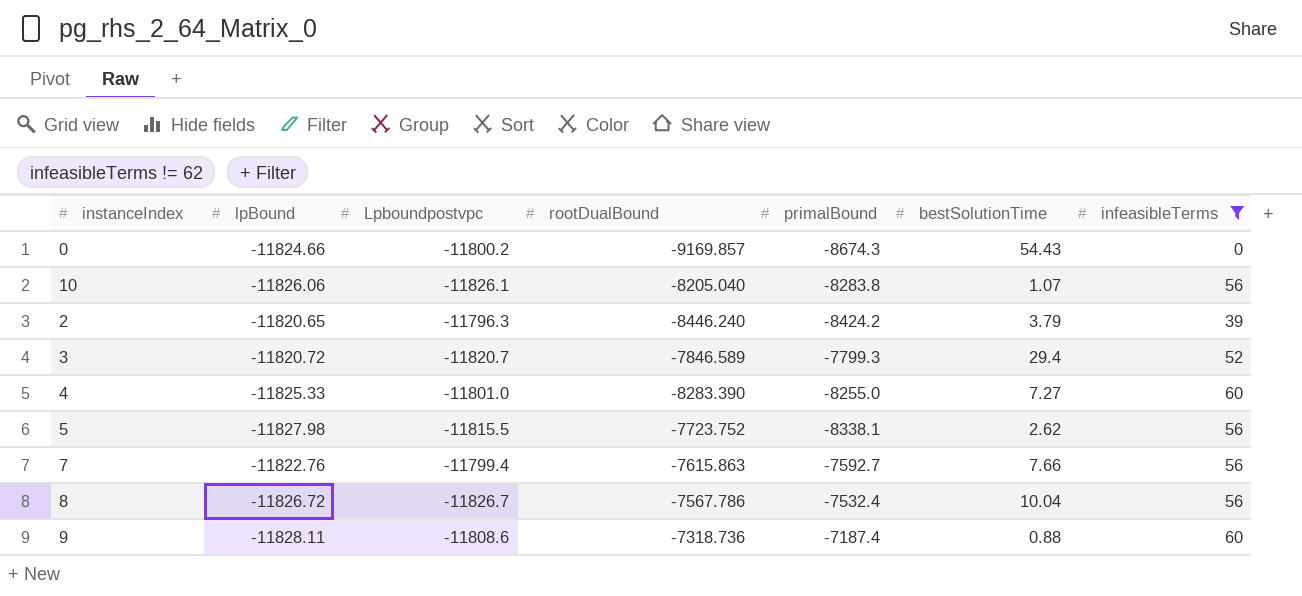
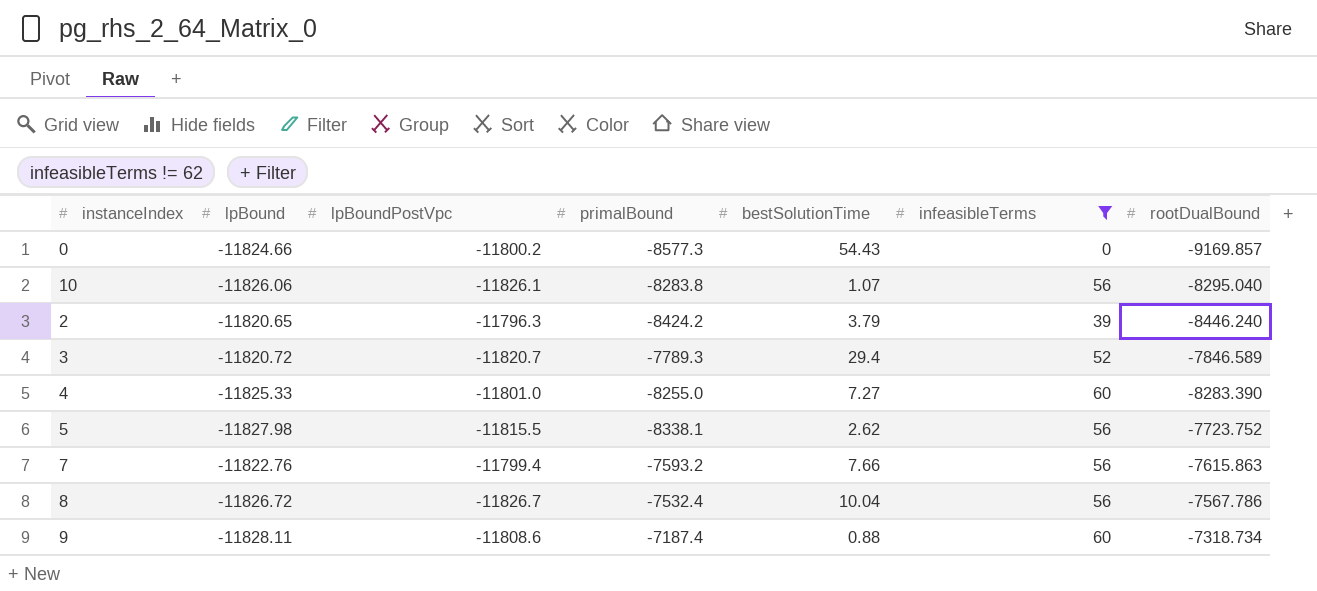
column name: Lpboundpostvpc -> lpBoundPostVpc
column rootDualBound | position: 4 -> 7
0 | primalBound: -8674.3 -> -8577.3
10 | rootDualBound: -8205.040 -> -8295.040
3 | primalBound: -7799.3 -> -7789.3
7 | primalBound: -7592.7 -> -7593.2
9 | rootDualBound: -7318.736 -> -7318.734

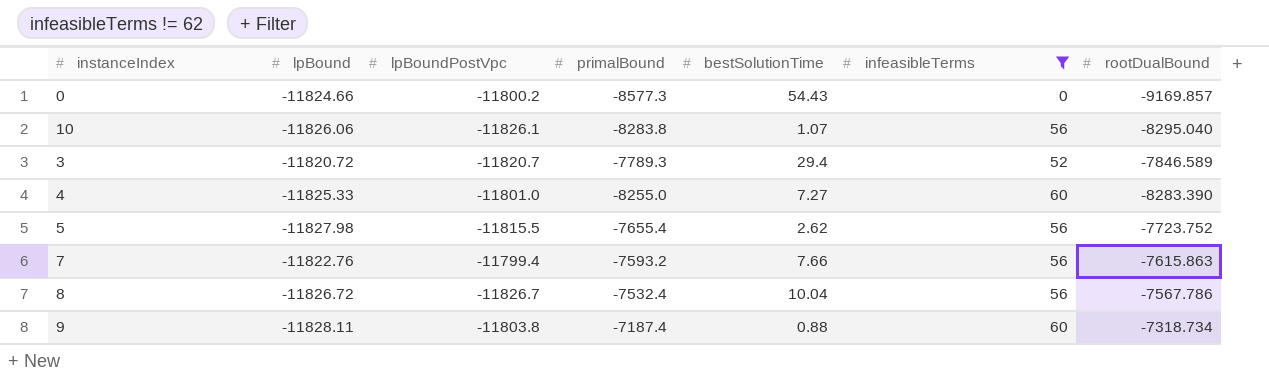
row 2: -11820.65 | -11796.3 | -8424.2 | 3.79 | 39 | -8446.240 -> none
5 | primalBound: -8338.1 -> -7655.4
9 | lpBoundPostVpc: -11808.6 -> -11803.8

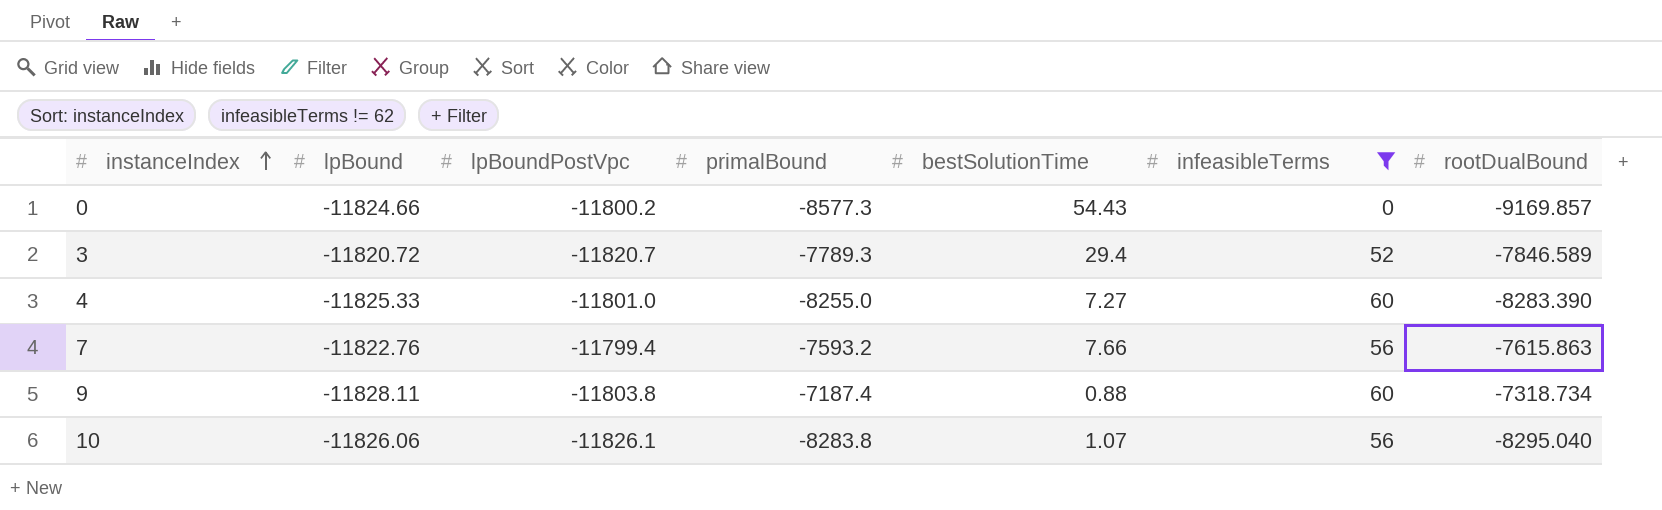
row order: none -> instanceIndex ascending
row 5: -11827.98 | -11815.5 | -7655.4 | 2.62 | 56 | -7723.752 -> none
row 8: -11826.72 | -11826.7 | -7532.4 | 10.04 | 56 | -7567.786 -> none

